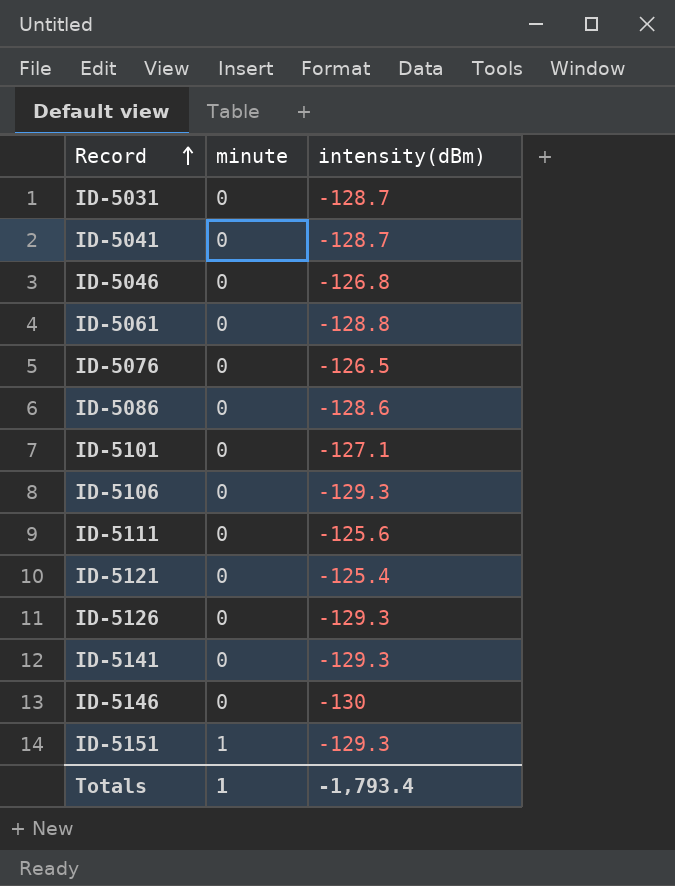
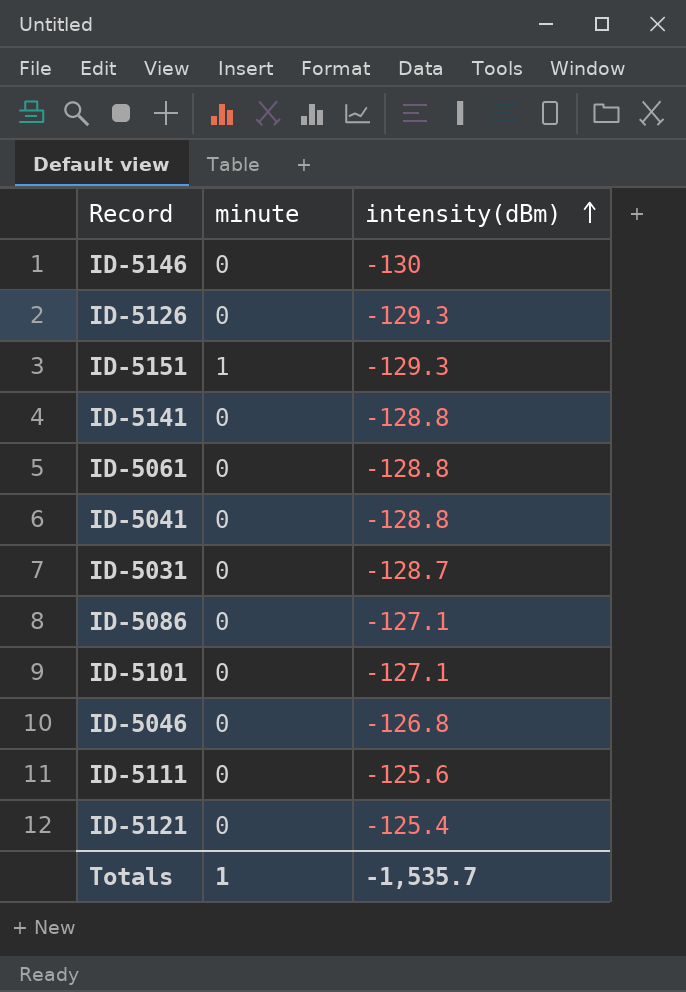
row order: Record ascending -> intensity(dBm) ascending
row ID-5076: 0 | -126.5 -> none
row ID-5106: 0 | -129.3 -> none
ID-5141 | intensity(dBm): -129.3 -> -128.8
ID-5041 | intensity(dBm): -128.7 -> -128.8
ID-5086 | intensity(dBm): -128.6 -> -127.1
Totals | intensity(dBm): -1,793.4 -> -1,535.7

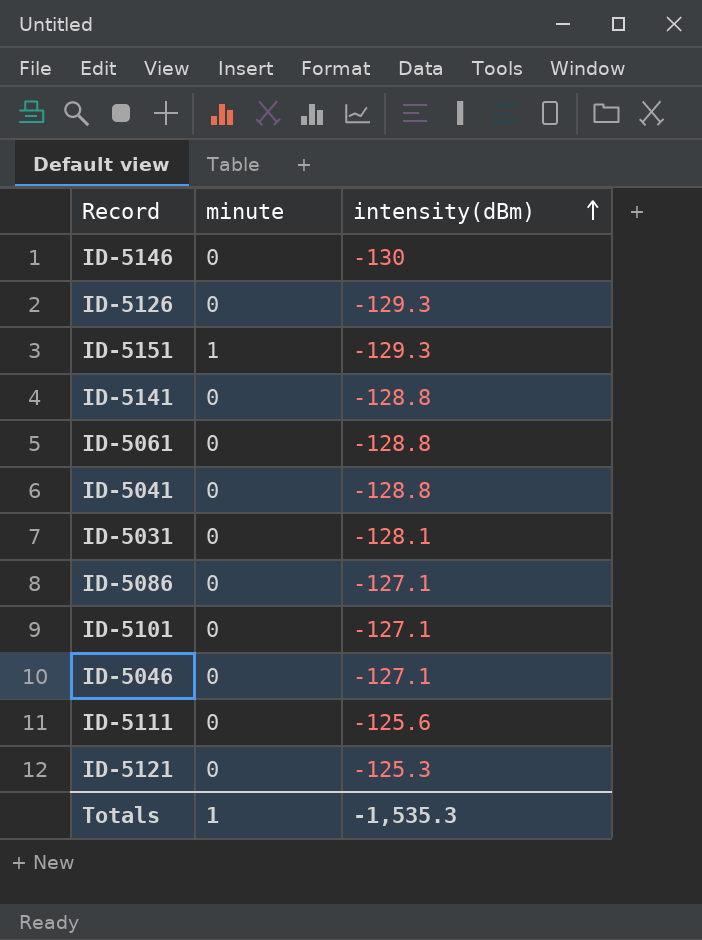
ID-5031 | intensity(dBm): -128.7 -> -128.1
ID-5046 | intensity(dBm): -126.8 -> -127.1
ID-5121 | intensity(dBm): -125.4 -> -125.3
Totals | intensity(dBm): -1,535.7 -> -1,535.3

